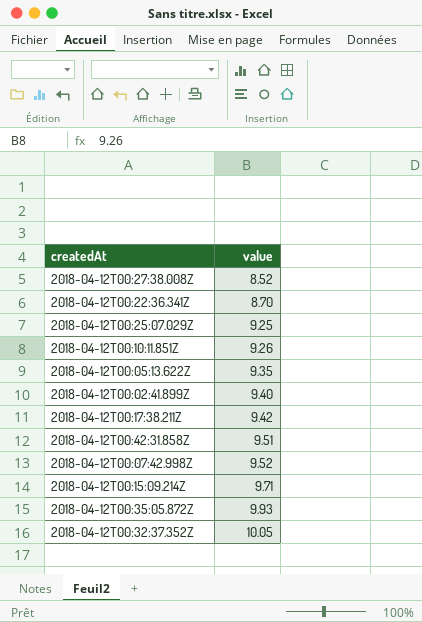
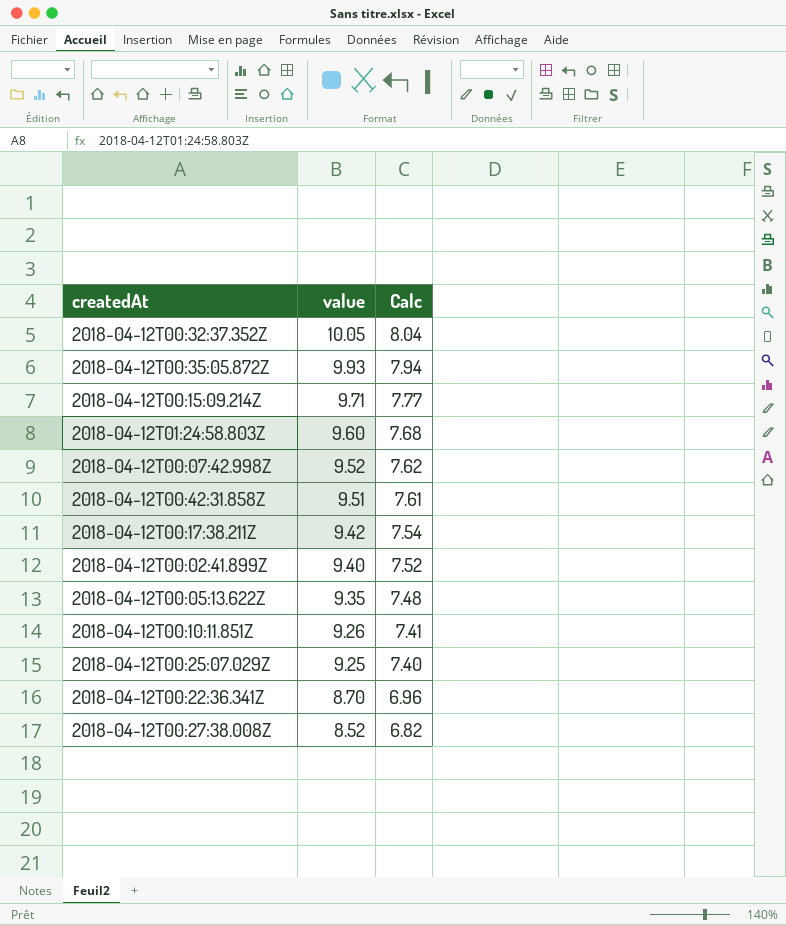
row order: value ascending -> value descending
column Calc | formula: none -> [value] * 0.8
row 2018-04-12T01:24:58.803Z: none -> 9.60 | 7.68

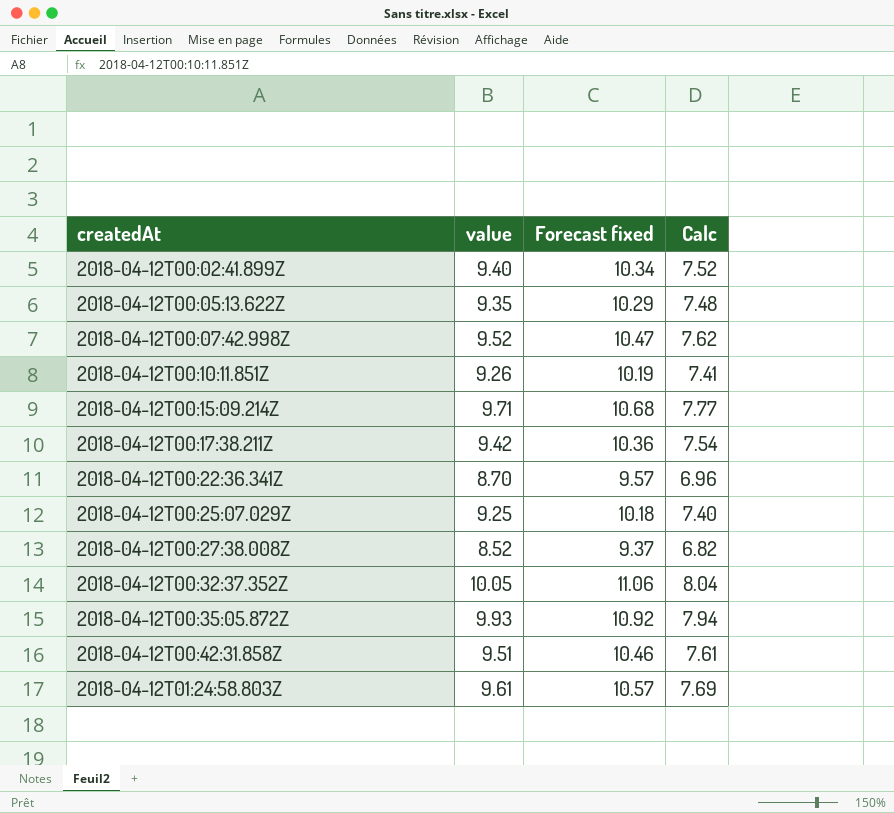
row order: value descending -> createdAt ascending
column Forecast fixed | formula: none -> [value] * 1.1
2018-04-12T01:24:58.803Z | value: 9.60 -> 9.61
2018-04-12T01:24:58.803Z | Calc: 7.68 -> 7.69

